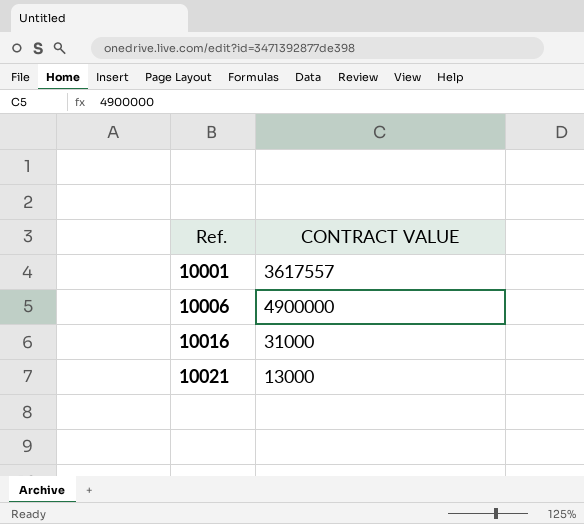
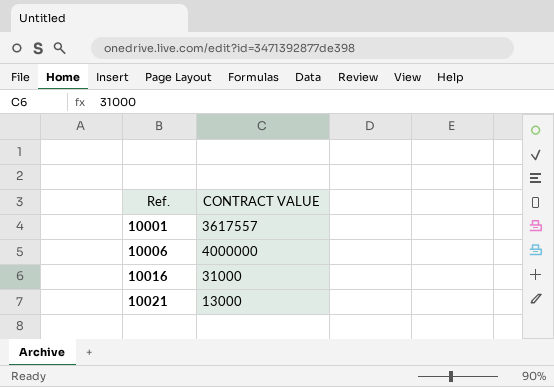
10006 | CONTRACT VALUE: 4900000 -> 4000000

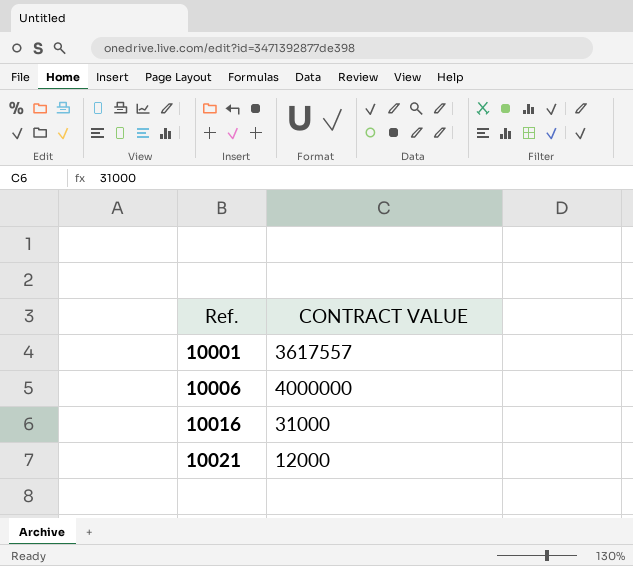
10021 | CONTRACT VALUE: 13000 -> 12000

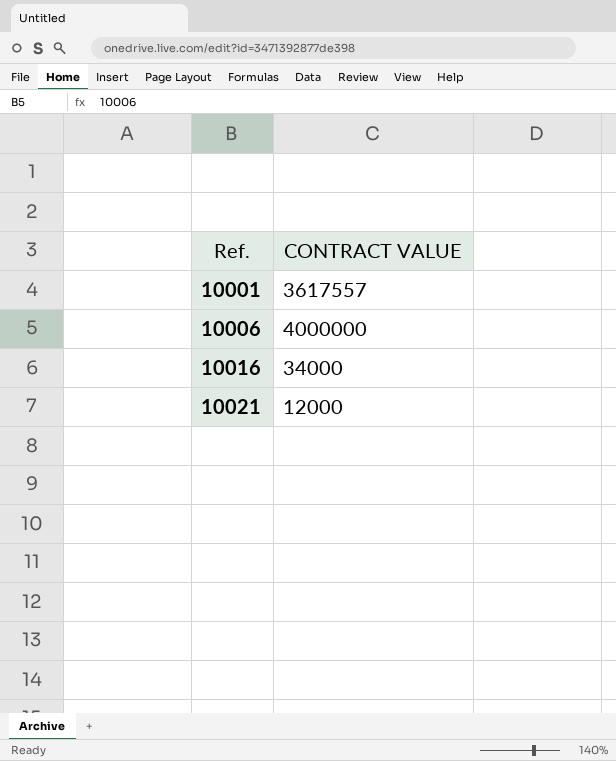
10016 | CONTRACT VALUE: 31000 -> 34000

